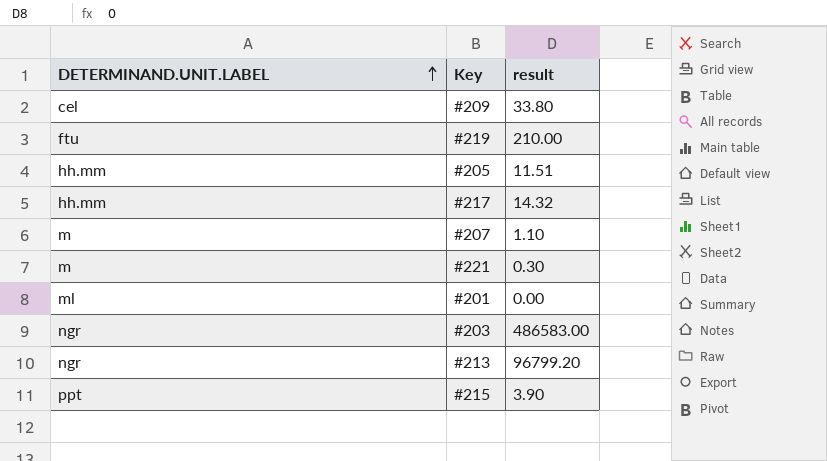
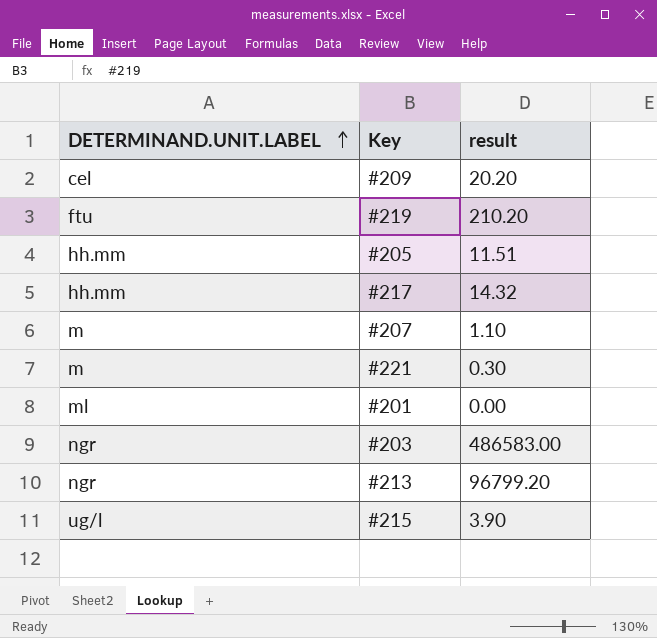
#209 | result: 33.80 -> 20.20
#219 | result: 210.00 -> 210.20
#215 | DETERMINAND.UNIT.LABEL: ppt -> ug/l

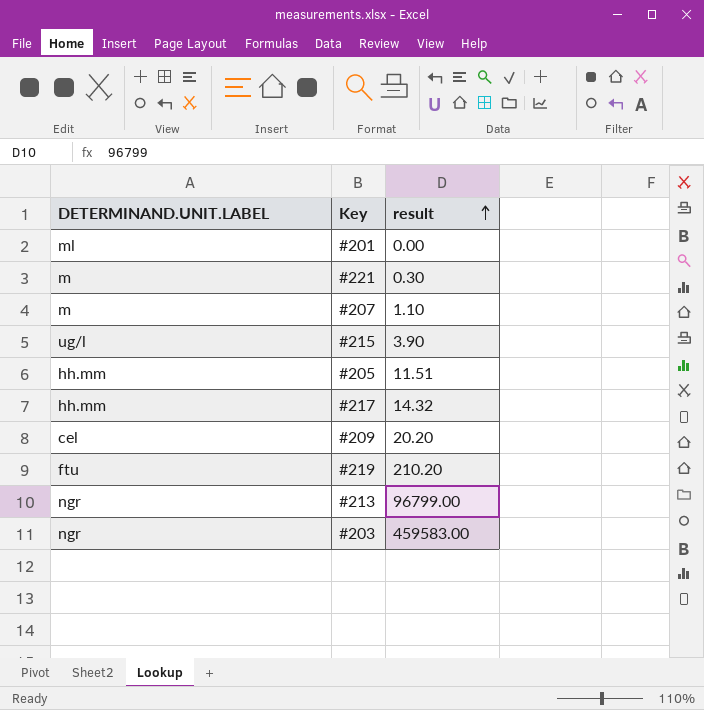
row order: DETERMINAND.UNIT.LABEL ascending -> result ascending
#213 | result: 96799.20 -> 96799.00
#203 | result: 486583.00 -> 459583.00

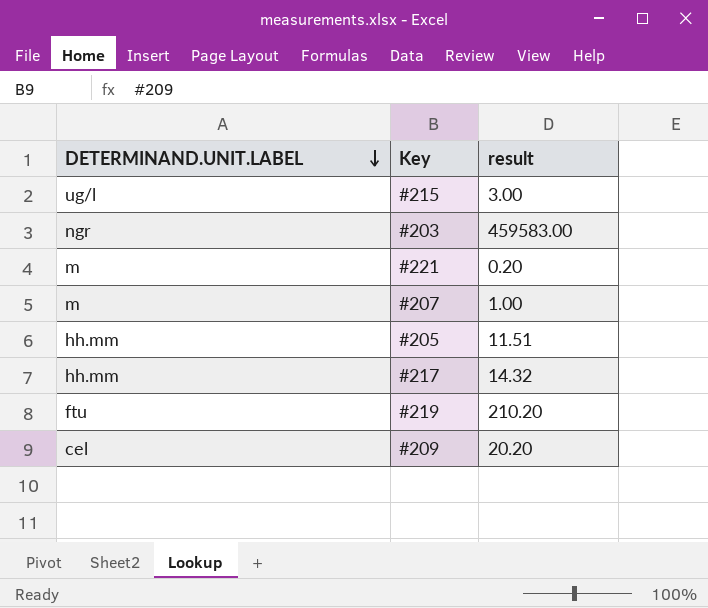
row order: result ascending -> DETERMINAND.UNIT.LABEL descending
row #201: ml | 0.00 -> none
row #213: ngr | 96799.00 -> none
#215 | result: 3.90 -> 3.00
#221 | result: 0.30 -> 0.20
#207 | result: 1.10 -> 1.00

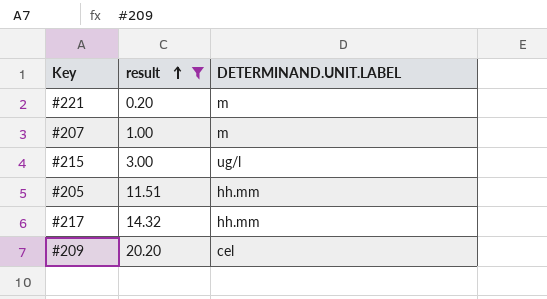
filter: none -> result <= 20.20
row order: DETERMINAND.UNIT.LABEL descending -> result ascending
column DETERMINAND.UNIT.LABEL | position: 1 -> 3

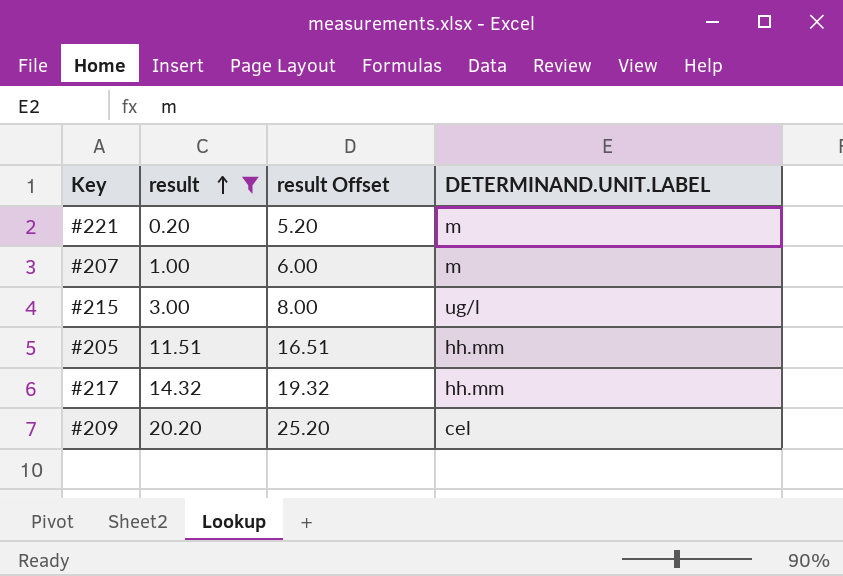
column result Offset | formula: none -> [result] + 5

